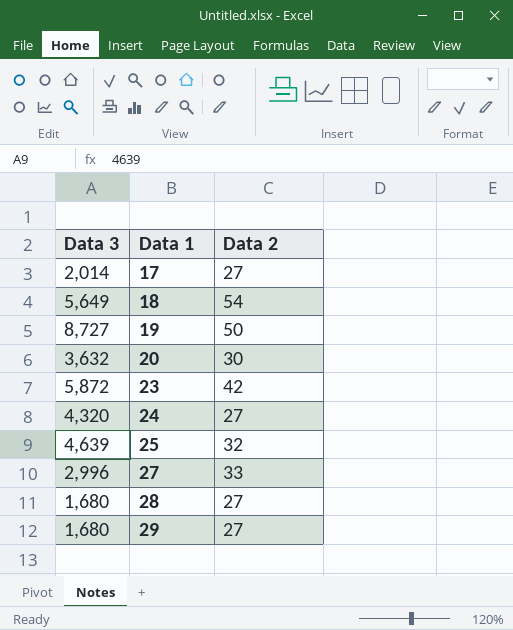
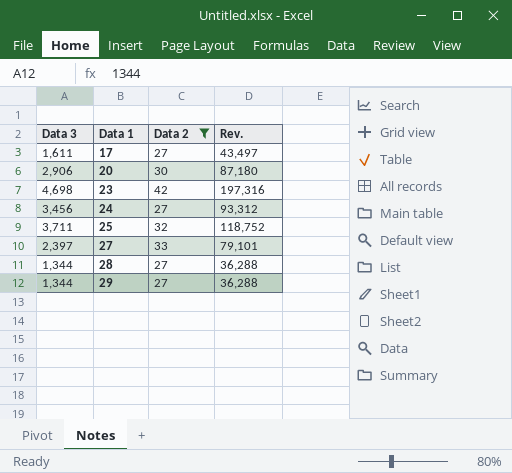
filter: none -> Data 2 <= 42
column Rev. | formula: none -> [Data 3] * [Data 2]
17 | Data 3: 2,014 -> 1,611
20 | Data 3: 3,632 -> 2,906
23 | Data 3: 5,872 -> 4,698
24 | Data 3: 4,320 -> 3,456
25 | Data 3: 4,639 -> 3,711
27 | Data 3: 2,996 -> 2,397
28 | Data 3: 1,680 -> 1,344
29 | Data 3: 1,680 -> 1,344

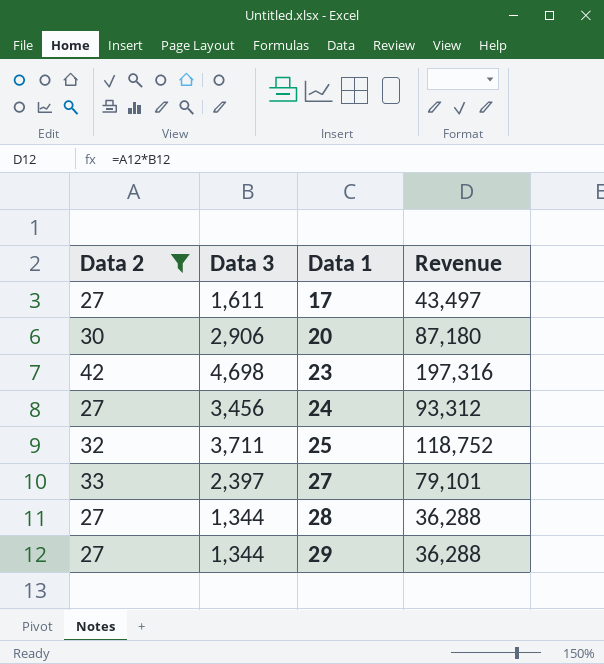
column Data 2 | position: 3 -> 1
column name: Rev. -> Revenue

